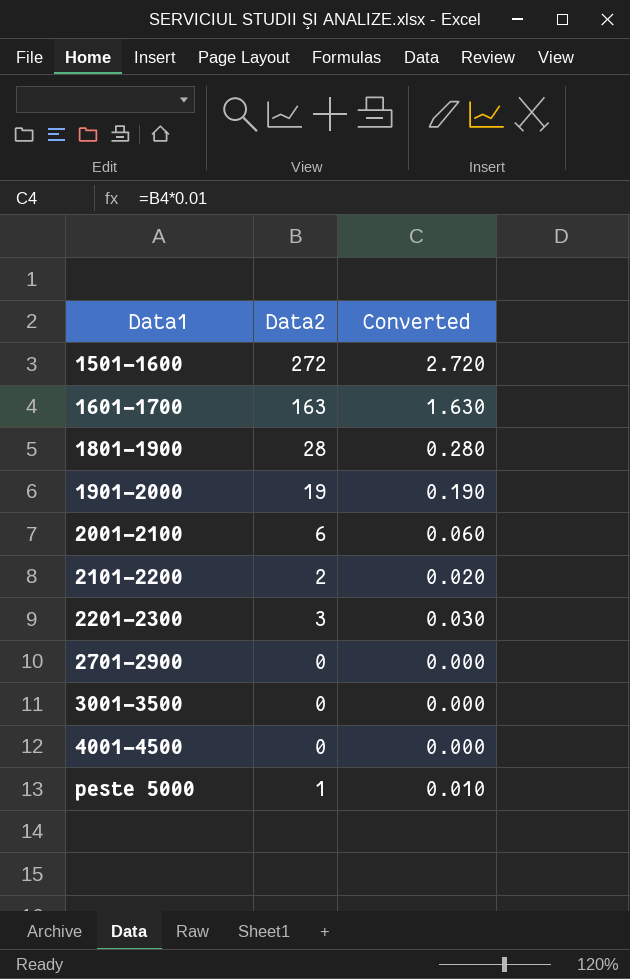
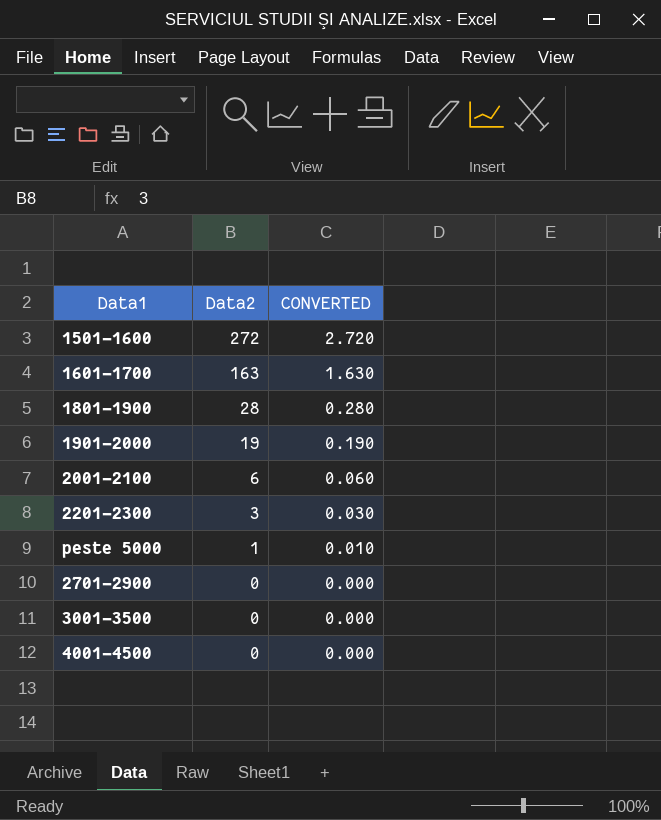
row order: Data1 ascending -> Data2 descending
column name: Converted -> CONVERTED
row 2101-2200: 2 | 0.020 -> none

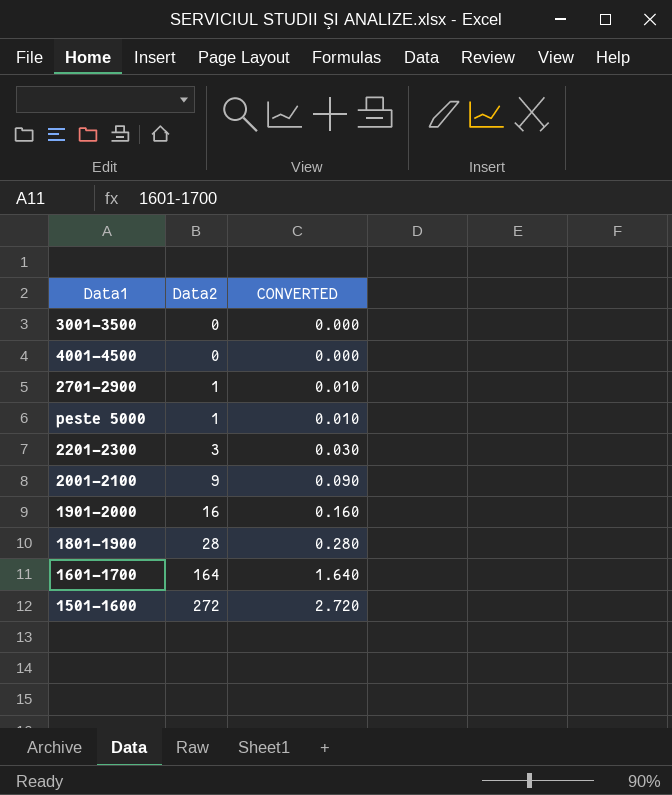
row order: Data2 descending -> Data2 ascending
2701-2900 | Data2: 0 -> 1
2701-2900 | CONVERTED: 0.000 -> 0.010
2001-2100 | Data2: 6 -> 9
2001-2100 | CONVERTED: 0.060 -> 0.090
1901-2000 | Data2: 19 -> 16
1901-2000 | CONVERTED: 0.190 -> 0.160
1601-1700 | Data2: 163 -> 164
1601-1700 | CONVERTED: 1.630 -> 1.640

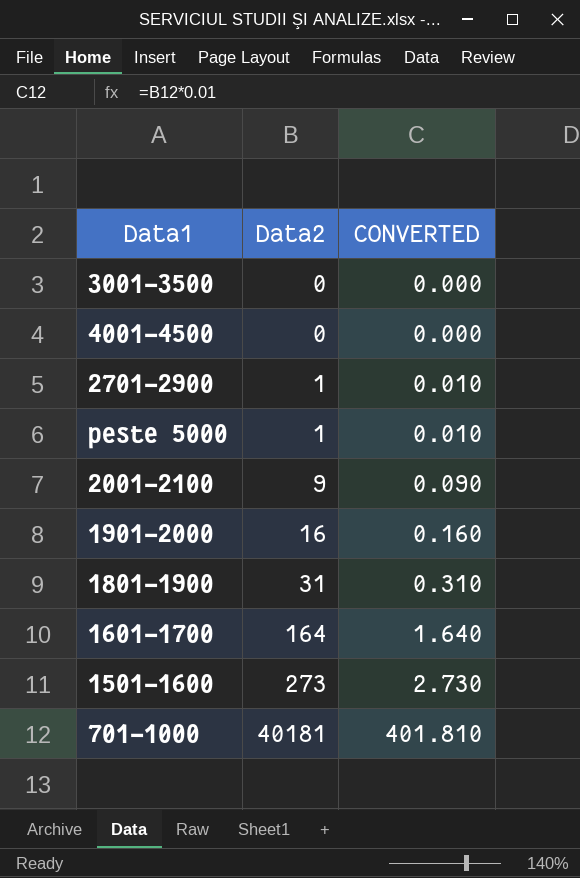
row 2201-2300: 3 | 0.030 -> none
1801-1900 | Data2: 28 -> 31
1801-1900 | CONVERTED: 0.280 -> 0.310
1501-1600 | Data2: 272 -> 273
1501-1600 | CONVERTED: 2.720 -> 2.730
row 701-1000: none -> 40181 | 401.810

